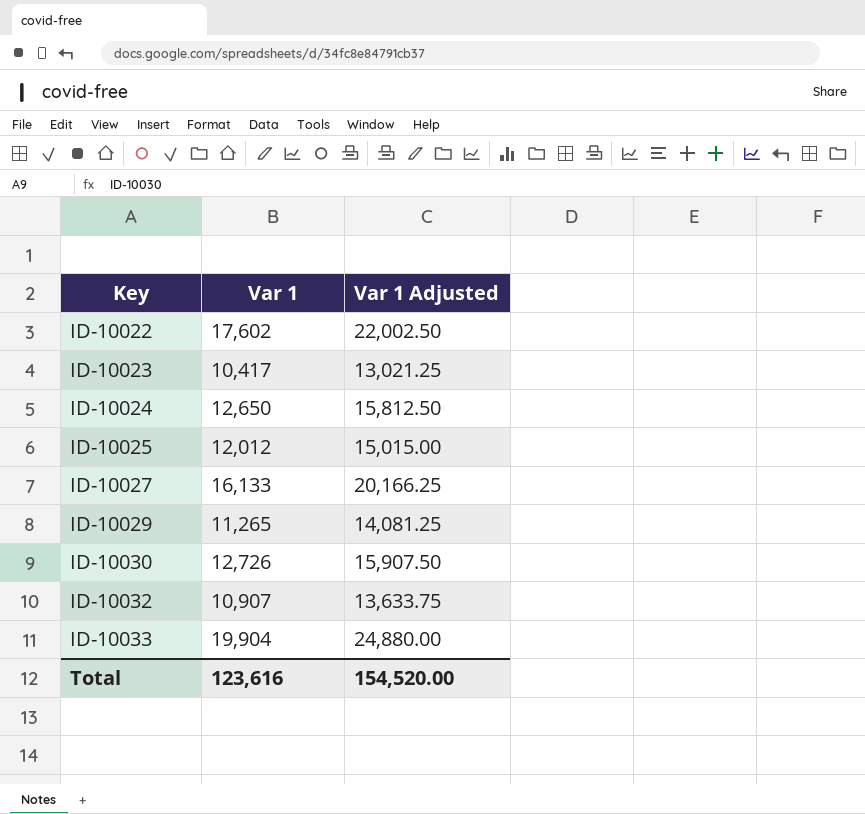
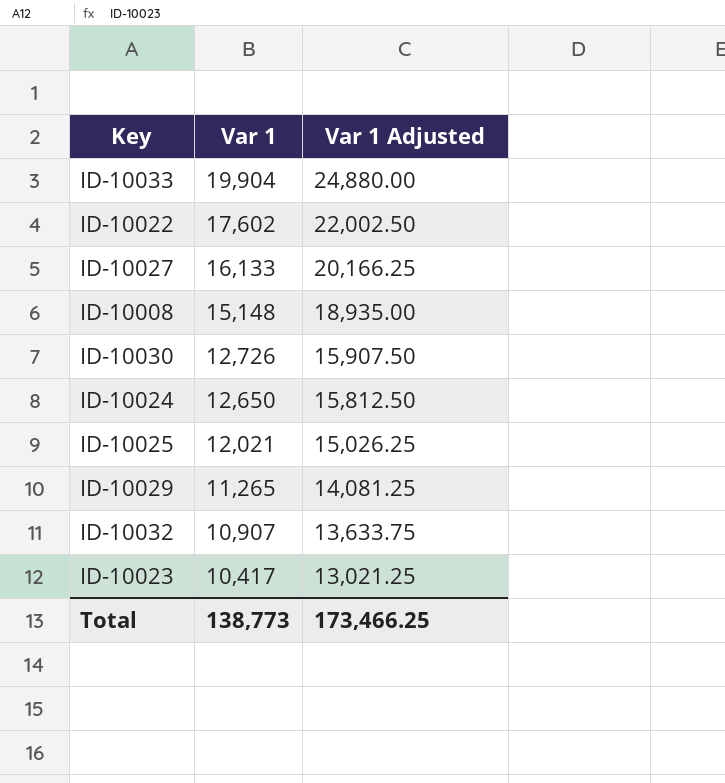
row order: Key ascending -> Var 1 descending
row ID-10008: none -> 15,148 | 18,935.00
ID-10025 | Var 1: 12,012 -> 12,021
ID-10025 | Var 1 Adjusted: 15,015.00 -> 15,026.25
Total | Var 1: 123,616 -> 138,773
Total | Var 1 Adjusted: 154,520.00 -> 173,466.25

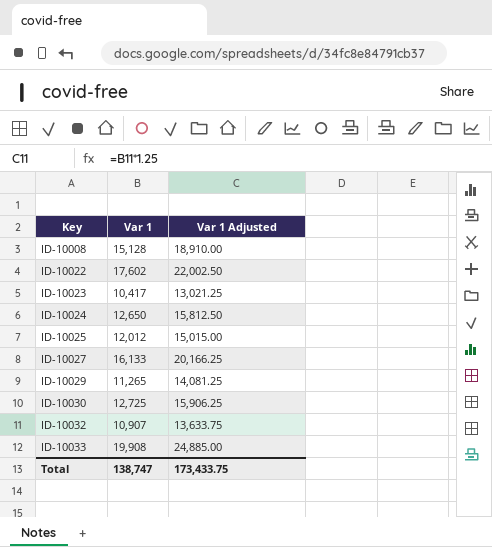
row order: Var 1 descending -> Key ascending
ID-10008 | Var 1: 15,148 -> 15,128
ID-10008 | Var 1 Adjusted: 18,935.00 -> 18,910.00
ID-10025 | Var 1: 12,021 -> 12,012
ID-10025 | Var 1 Adjusted: 15,026.25 -> 15,015.00
ID-10030 | Var 1: 12,726 -> 12,725
ID-10030 | Var 1 Adjusted: 15,907.50 -> 15,906.25
ID-10033 | Var 1: 19,904 -> 19,908
ID-10033 | Var 1 Adjusted: 24,880.00 -> 24,885.00
Total | Var 1: 138,773 -> 138,747
Total | Var 1 Adjusted: 173,466.25 -> 173,433.75

